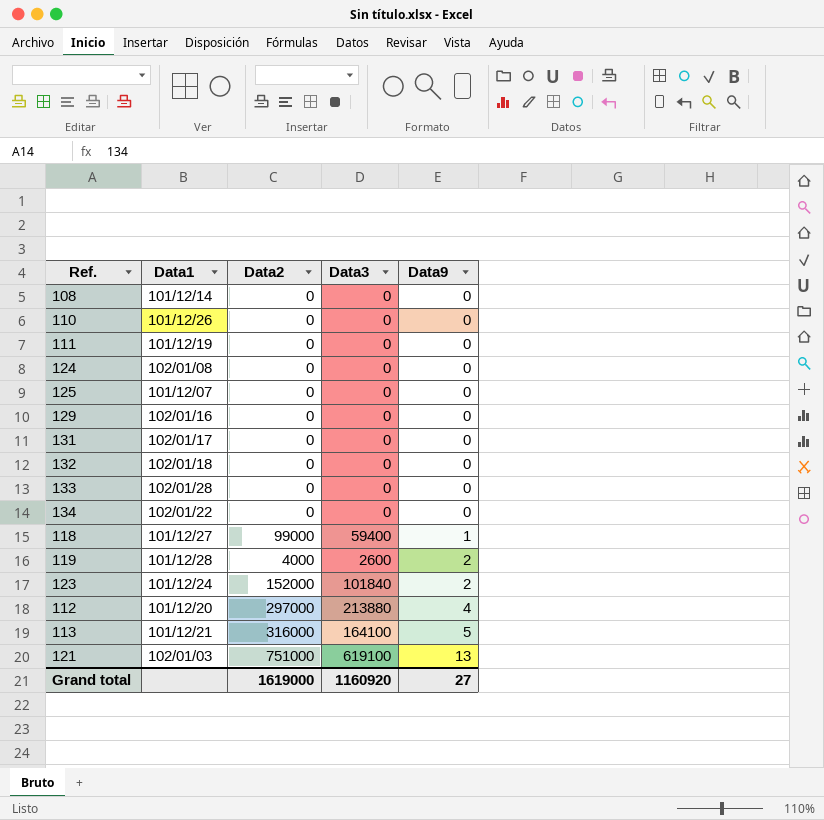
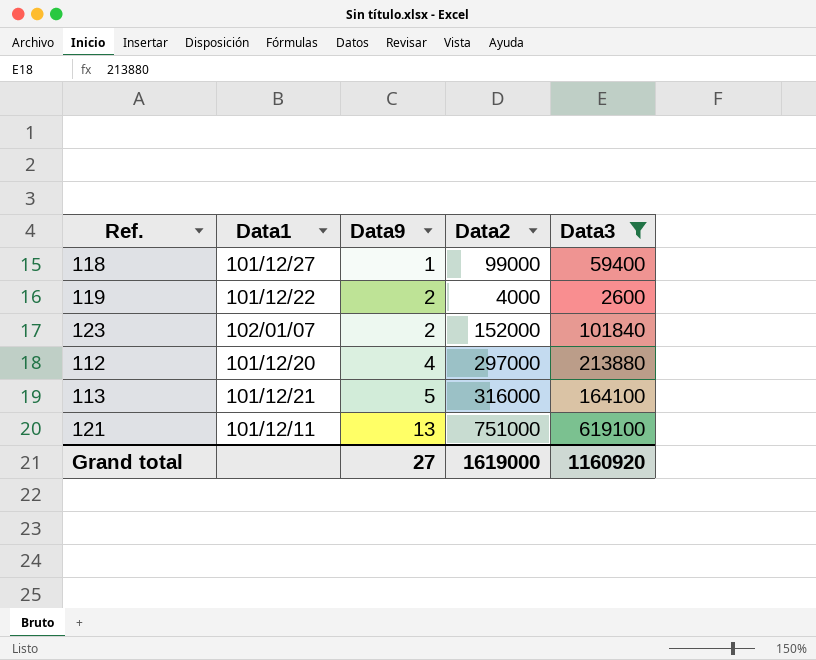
filter: none -> Data3 != 0
column Data9 | position: 5 -> 3
119 | Data1: 101/12/28 -> 101/12/22
123 | Data1: 101/12/24 -> 102/01/07
121 | Data1: 102/01/03 -> 101/12/11

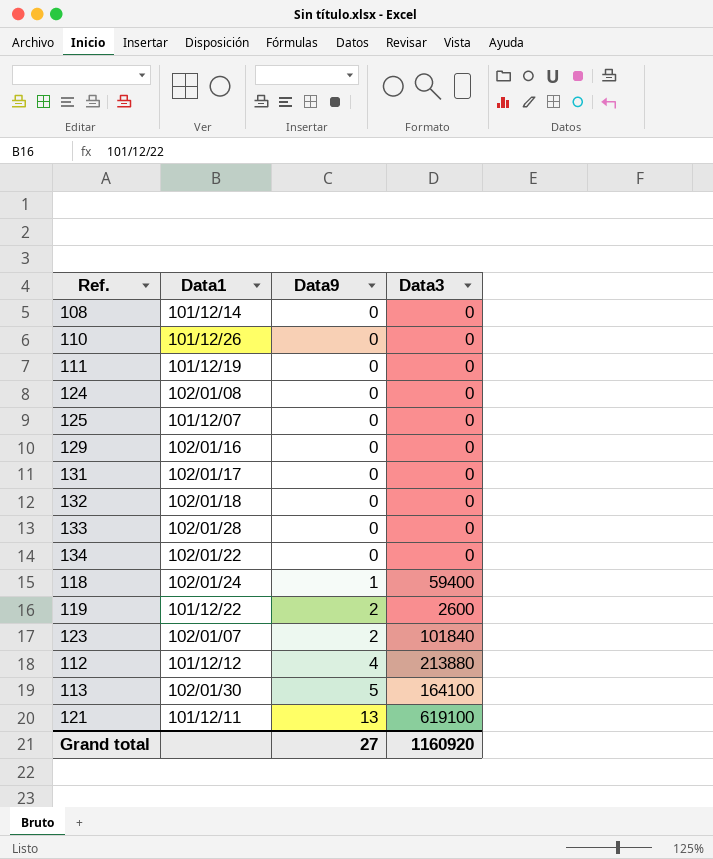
filter: Data3 != 0 -> none
column Data2 | position: 4 -> none
118 | Data1: 101/12/27 -> 102/01/24
112 | Data1: 101/12/20 -> 101/12/12
113 | Data1: 101/12/21 -> 102/01/30

